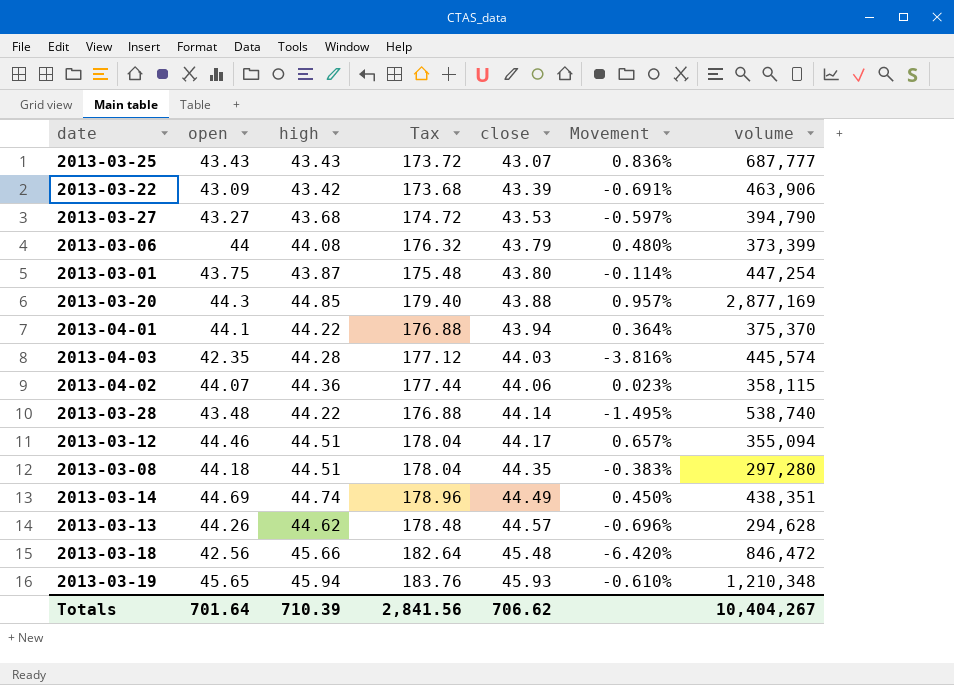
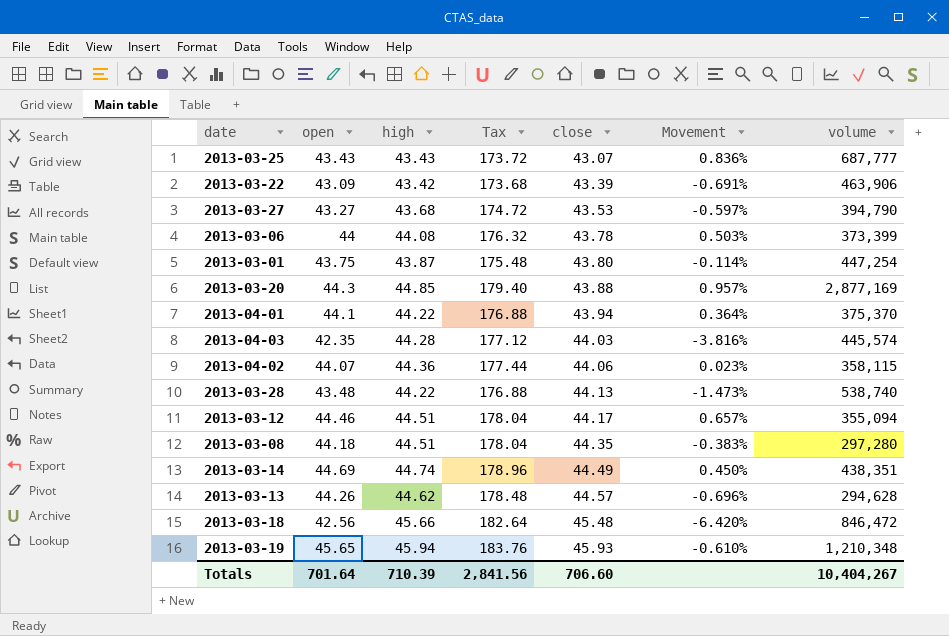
2013-03-06 | close: 43.79 -> 43.78
2013-03-06 | Movement: 0.480% -> 0.503%
2013-03-28 | close: 44.14 -> 44.13
2013-03-28 | Movement: -1.495% -> -1.473%
Totals | close: 706.62 -> 706.60

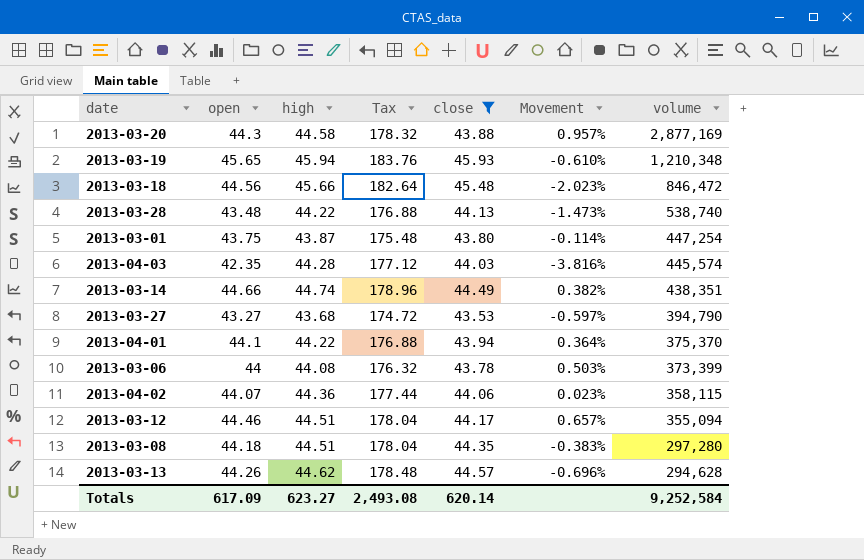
filter: none -> close >= 43.53
row order: close ascending -> volume descending
2013-03-20 | high: 44.85 -> 44.58
2013-03-20 | Tax: 179.40 -> 178.32
2013-03-18 | open: 42.56 -> 44.56
2013-03-18 | Movement: -6.420% -> -2.023%
2013-03-14 | open: 44.69 -> 44.66
2013-03-14 | Movement: 0.450% -> 0.382%
Totals | open: 701.64 -> 617.09
Totals | high: 710.39 -> 623.27
Totals | Tax: 2,841.56 -> 2,493.08
Totals | close: 706.60 -> 620.14
Totals | volume: 10,404,267 -> 9,252,584

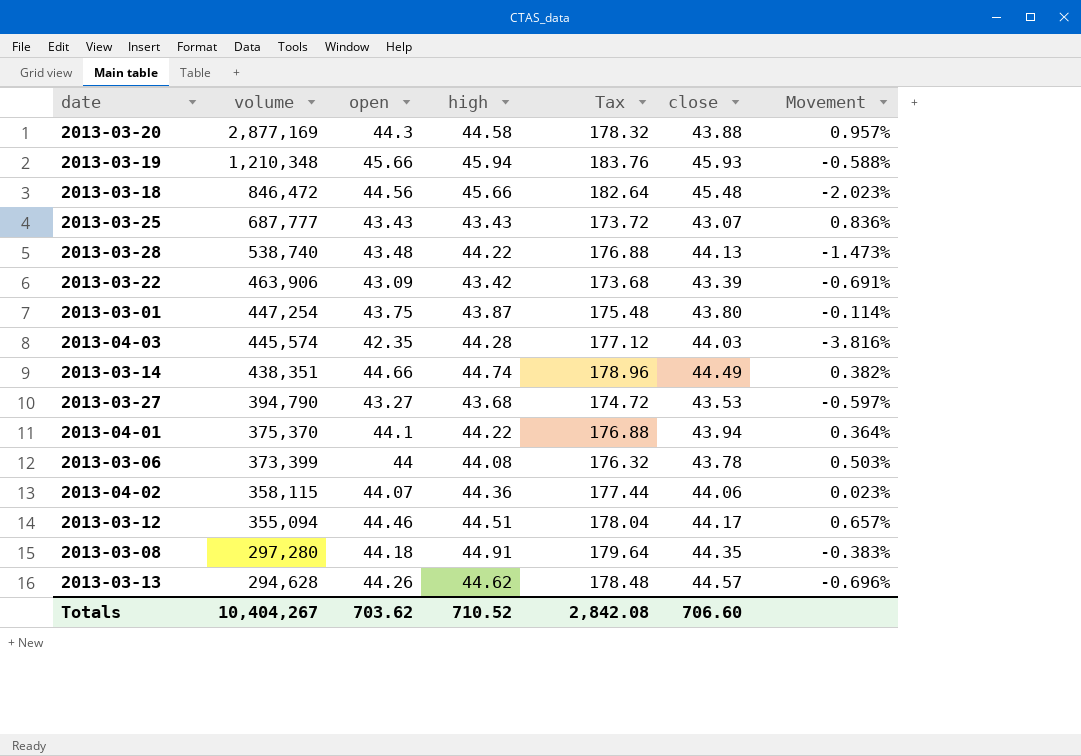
filter: close >= 43.53 -> none
column volume | position: 7 -> 2
2013-03-19 | open: 45.65 -> 45.66
2013-03-19 | Movement: -0.610% -> -0.588%
2013-03-08 | high: 44.51 -> 44.91
2013-03-08 | Tax: 178.04 -> 179.64
Totals | volume: 9,252,584 -> 10,404,267
Totals | open: 617.09 -> 703.62
Totals | high: 623.27 -> 710.52
Totals | Tax: 2,493.08 -> 2,842.08
Totals | close: 620.14 -> 706.60

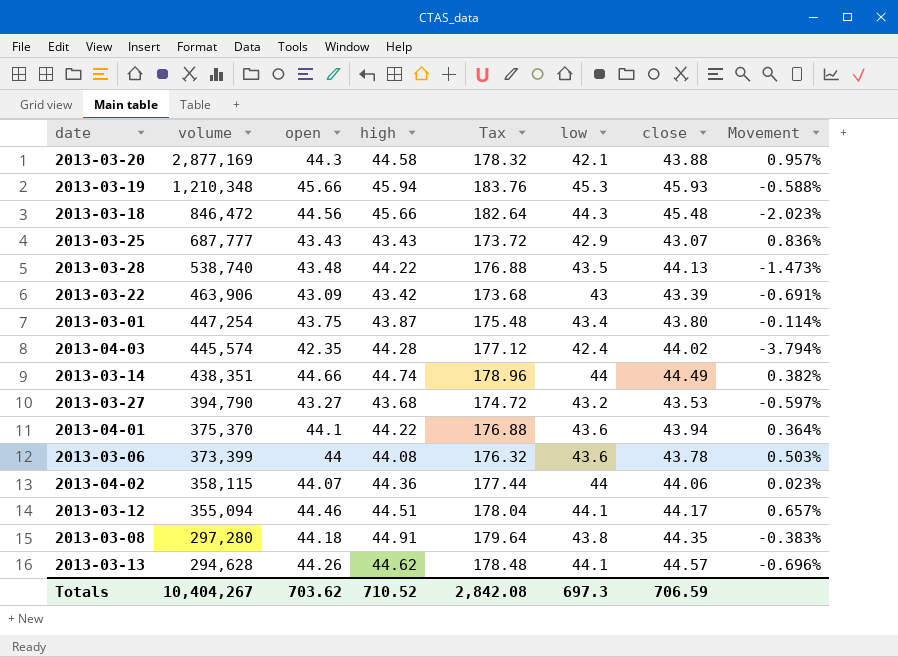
column low | position: none -> 6
2013-04-03 | close: 44.03 -> 44.02
2013-04-03 | Movement: -3.816% -> -3.794%
Totals | close: 706.60 -> 706.59

